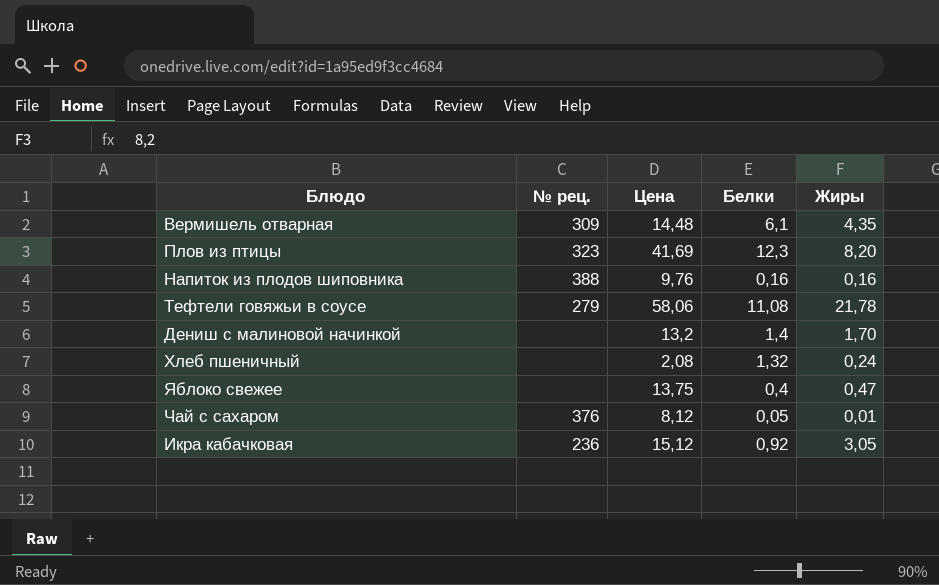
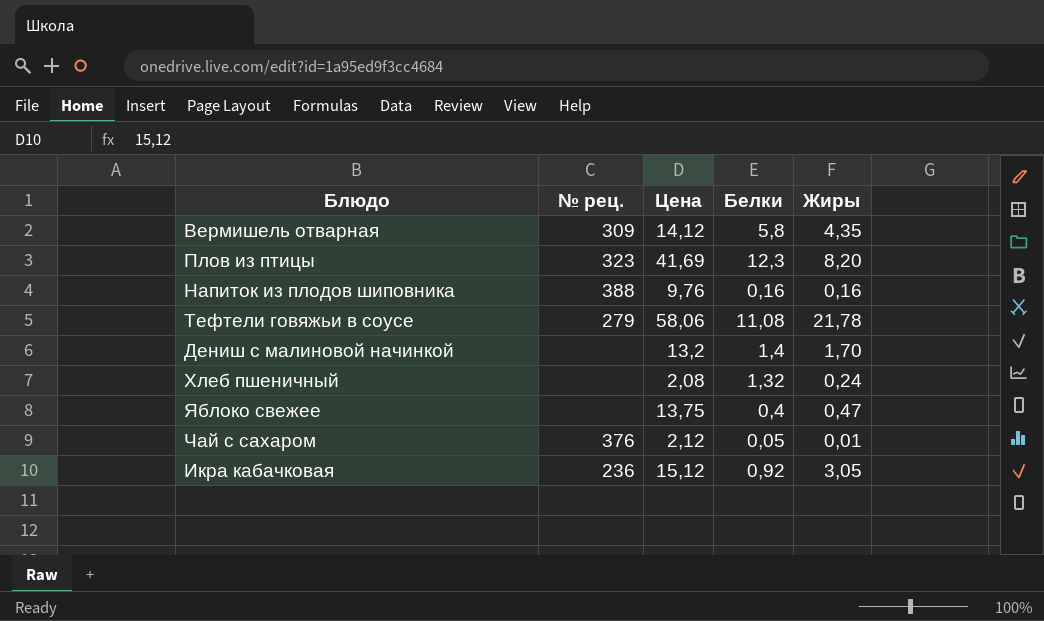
Вермишель отварная | Цена: 14,48 -> 14,12
Вермишель отварная | Белки: 6,1 -> 5,8
Чай с сахаром | Цена: 8,12 -> 2,12

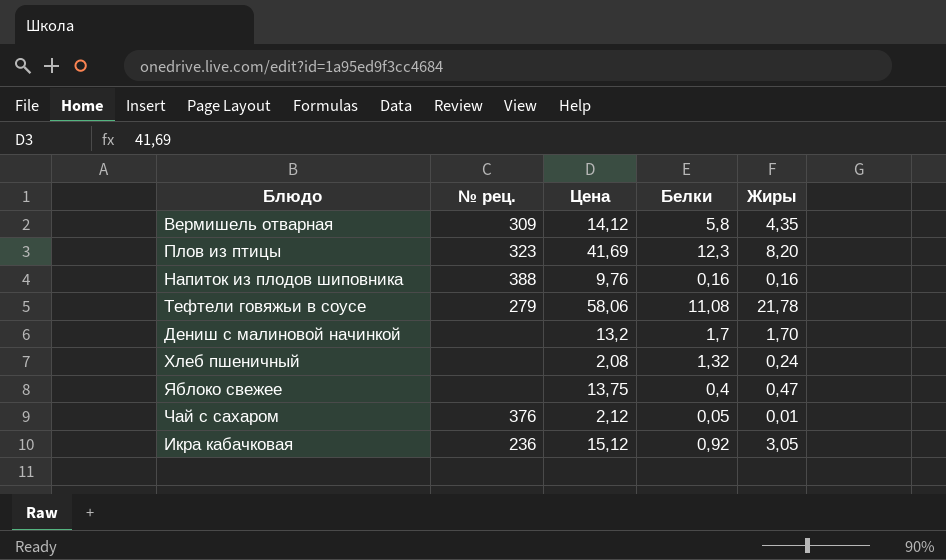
Дениш с малиновой начинкой | Белки: 1,4 -> 1,7

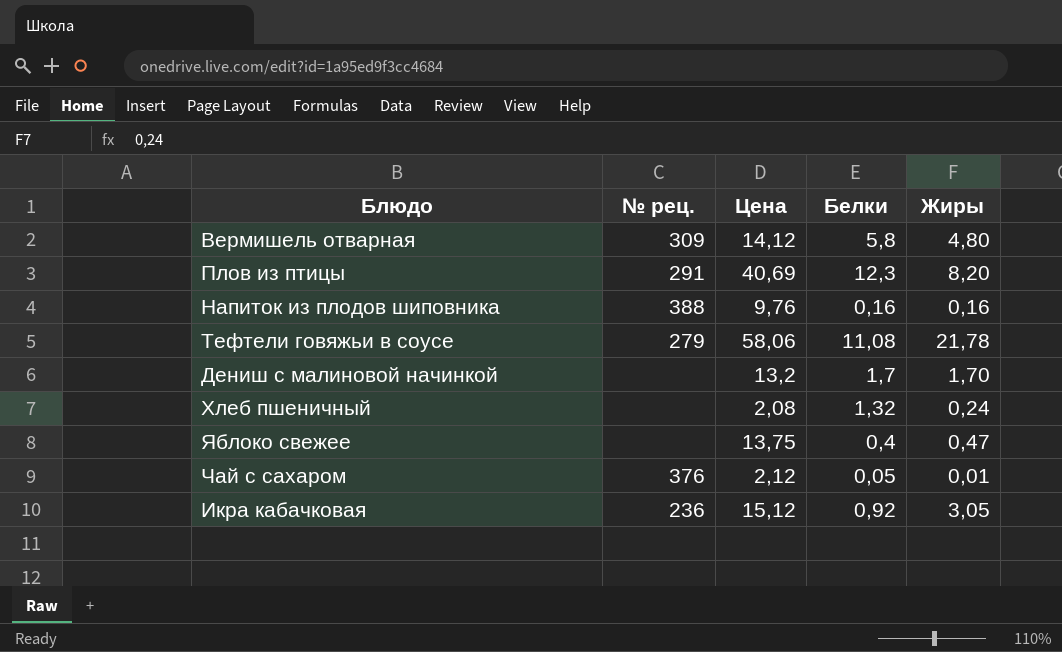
Вермишель отварная | Жиры: 4,35 -> 4,80
Плов из птицы | № рец.: 323 -> 291
Плов из птицы | Цена: 41,69 -> 40,69

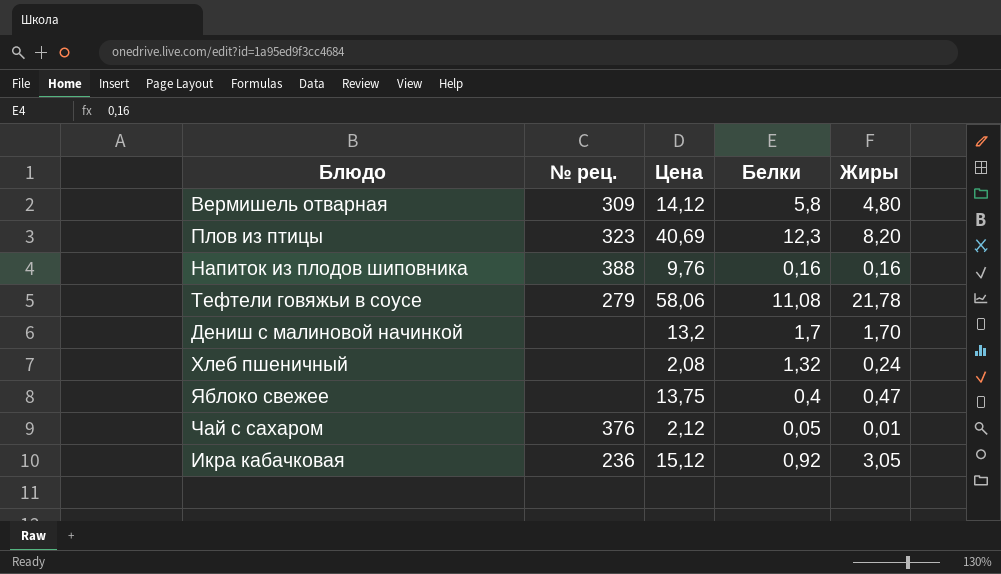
Плов из птицы | № рец.: 291 -> 323

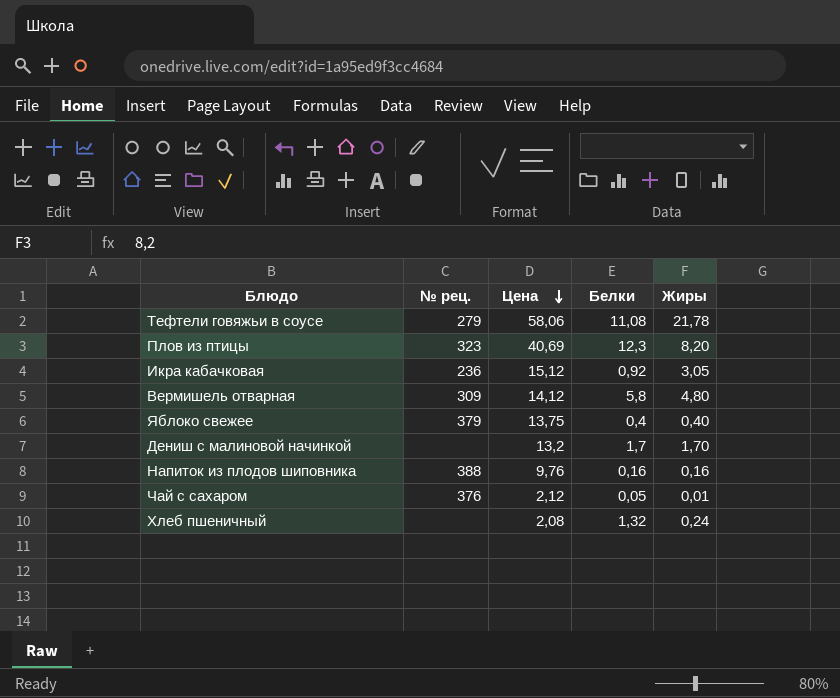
row order: none -> Цена descending
Яблоко свежее | № рец.: none -> 379
Яблоко свежее | Жиры: 0,47 -> 0,40

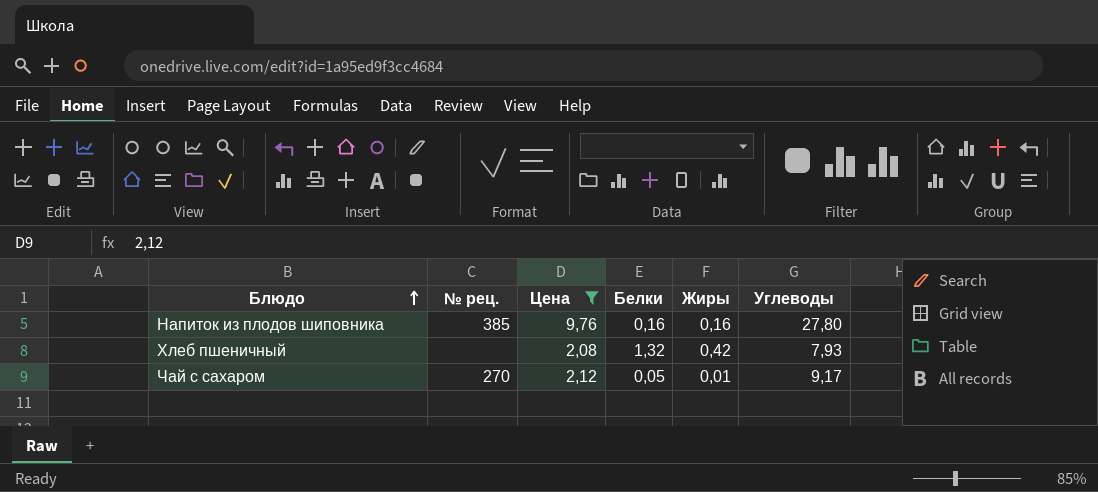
filter: none -> Цена <= 9,76
row order: Цена descending -> Блюдо ascending
column Углеводы | position: none -> 6
Напиток из плодов шиповника | № рец.: 388 -> 385
Хлеб пшеничный | Жиры: 0,24 -> 0,42
Чай с сахаром | № рец.: 376 -> 270

